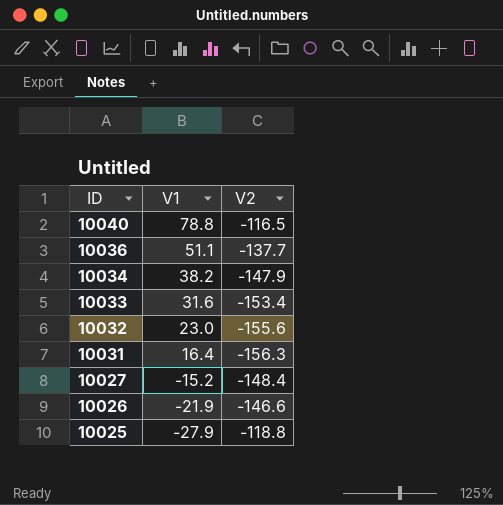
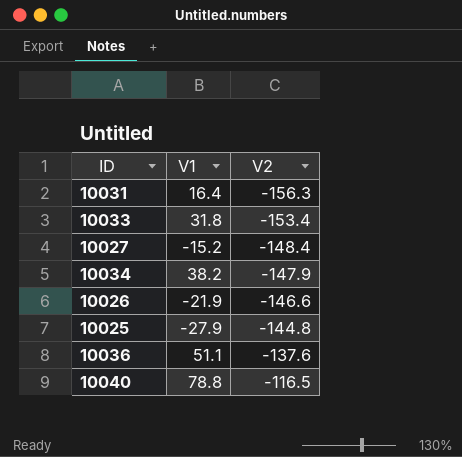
row order: ID descending -> V2 ascending
row 10032: 23.0 | -155.6 -> none
10033 | V1: 31.6 -> 31.8
10025 | V2: -118.8 -> -144.8
10036 | V2: -137.7 -> -137.6

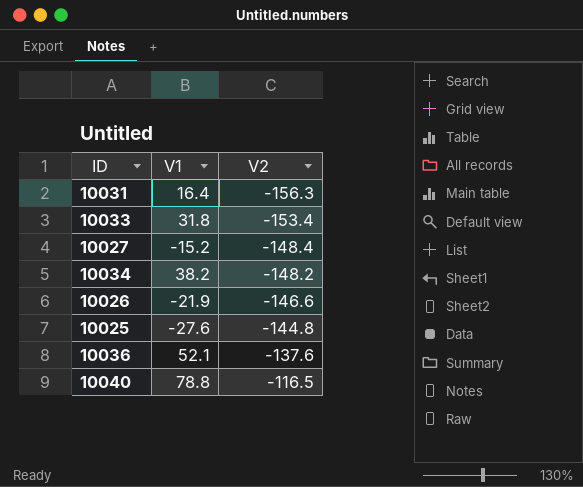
10034 | V2: -147.9 -> -148.2
10025 | V1: -27.9 -> -27.6
10036 | V1: 51.1 -> 52.1

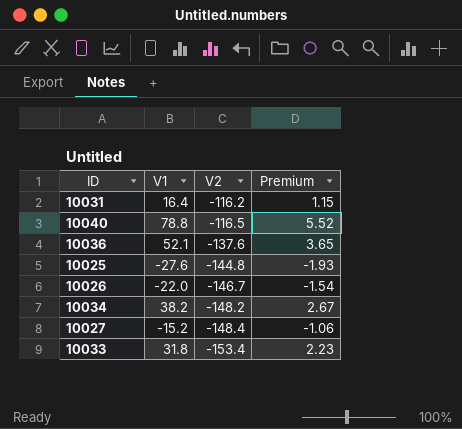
row order: V2 ascending -> V2 descending
column Premium | formula: none -> [V1] * 0.07
10031 | V2: -156.3 -> -116.2
10026 | V1: -21.9 -> -22.0
10026 | V2: -146.6 -> -146.7

